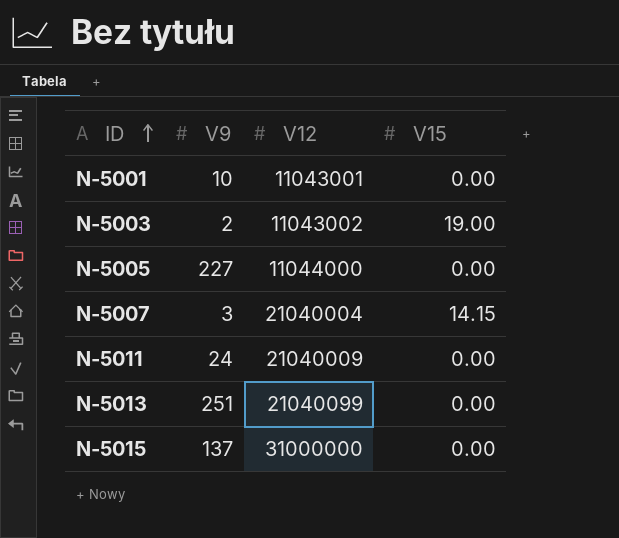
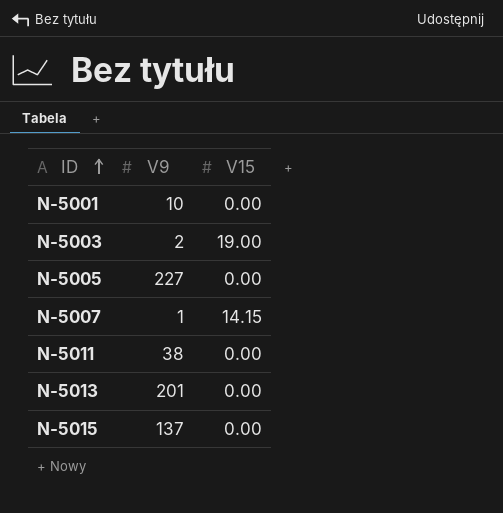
column V12 | position: 3 -> none
N-5007 | V9: 3 -> 1
N-5011 | V9: 24 -> 38
N-5013 | V9: 251 -> 201

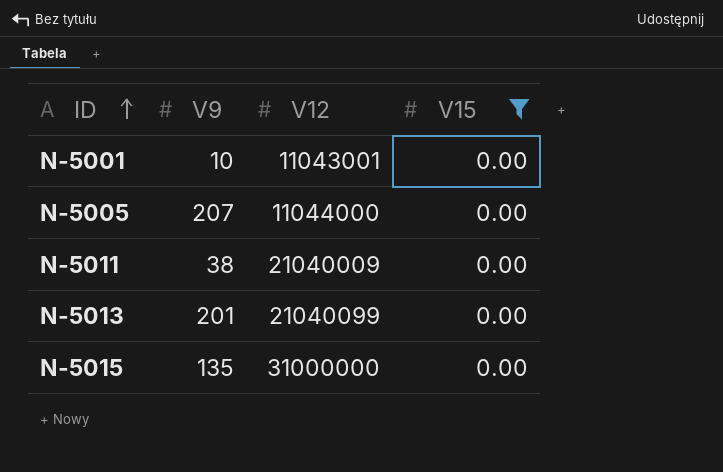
filter: none -> V15 = 0.00
column V12 | position: none -> 3
N-5005 | V9: 227 -> 207
N-5015 | V9: 137 -> 135

